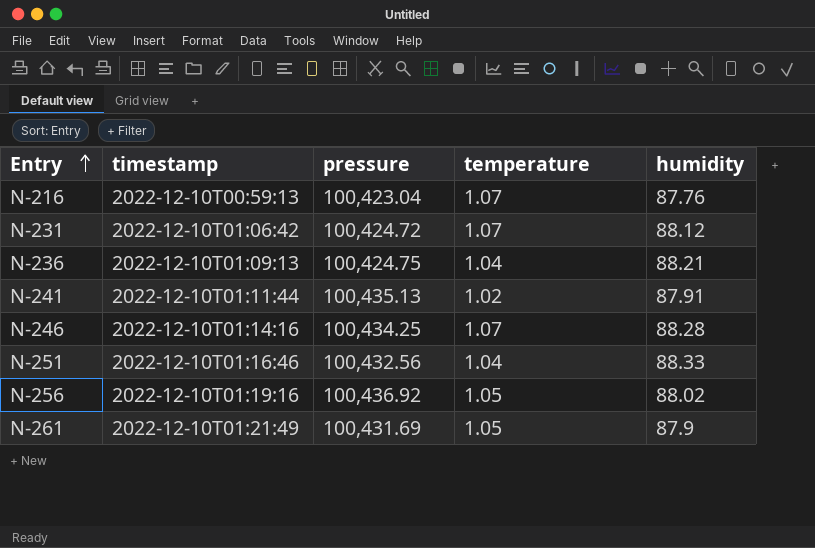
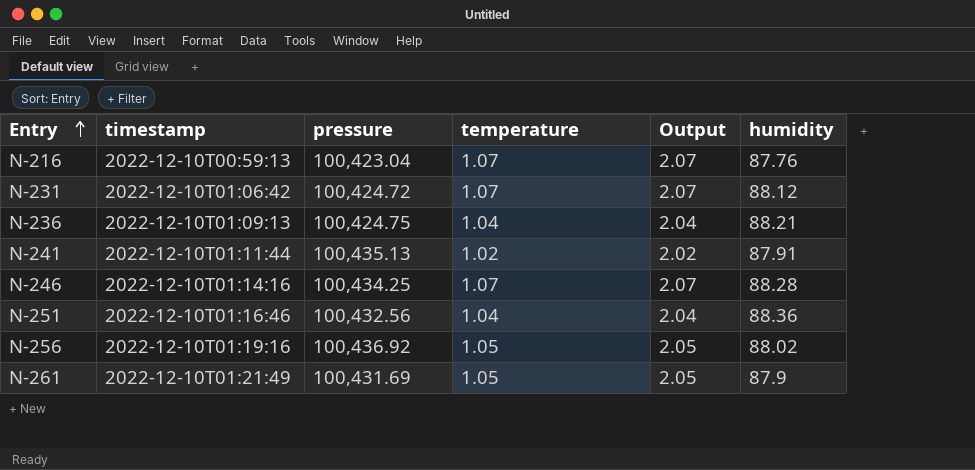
column Output | formula: none -> [temperature] + 1
N-251 | humidity: 88.33 -> 88.36

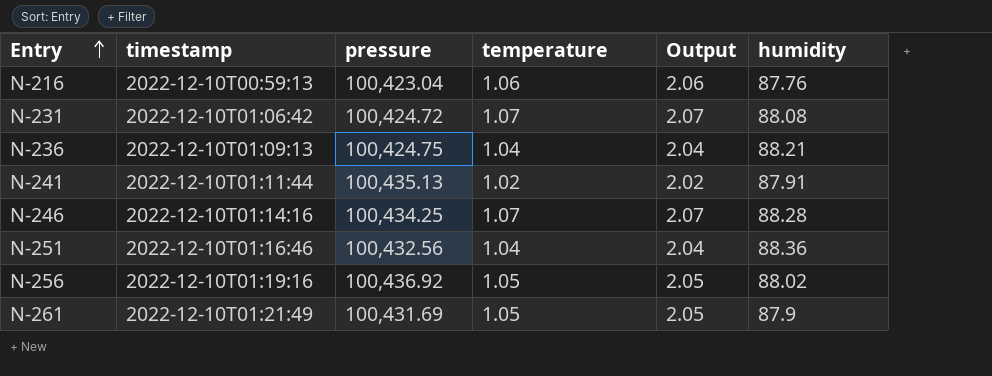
N-216 | temperature: 1.07 -> 1.06
N-216 | Output: 2.07 -> 2.06
N-231 | humidity: 88.12 -> 88.08

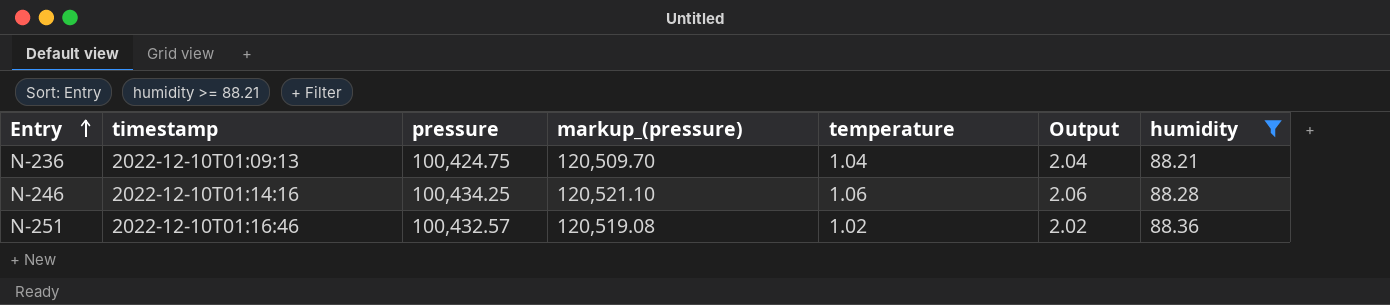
filter: none -> humidity >= 88.21
column markup_(pressure) | formula: none -> [pressure] * 1.2
N-246 | temperature: 1.07 -> 1.06
N-246 | Output: 2.07 -> 2.06
N-251 | pressure: 100,432.56 -> 100,432.57
N-251 | temperature: 1.04 -> 1.02
N-251 | Output: 2.04 -> 2.02

